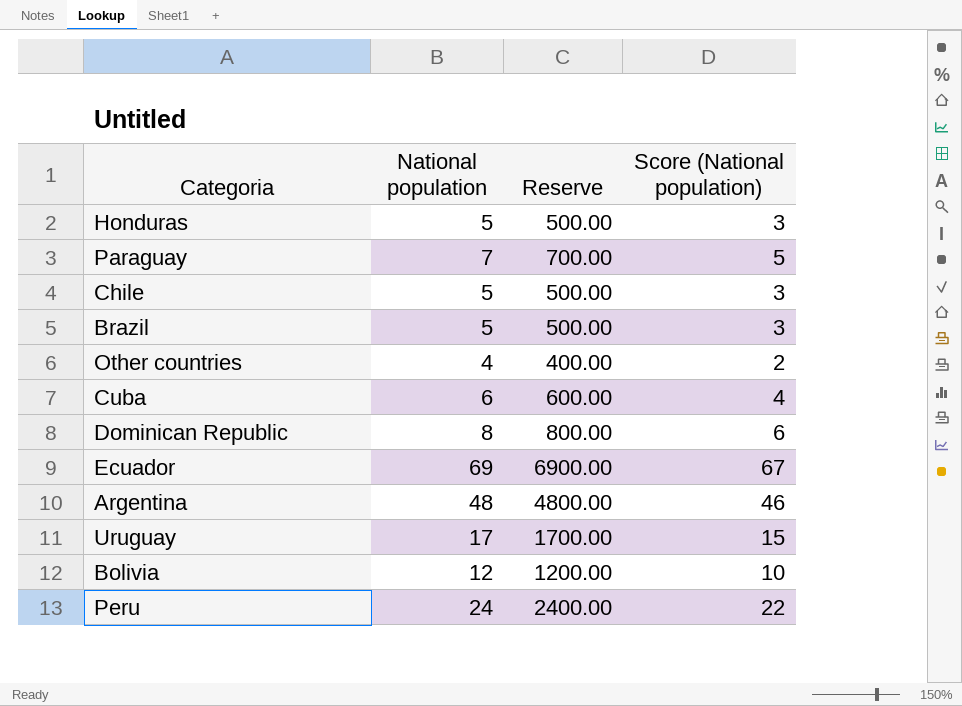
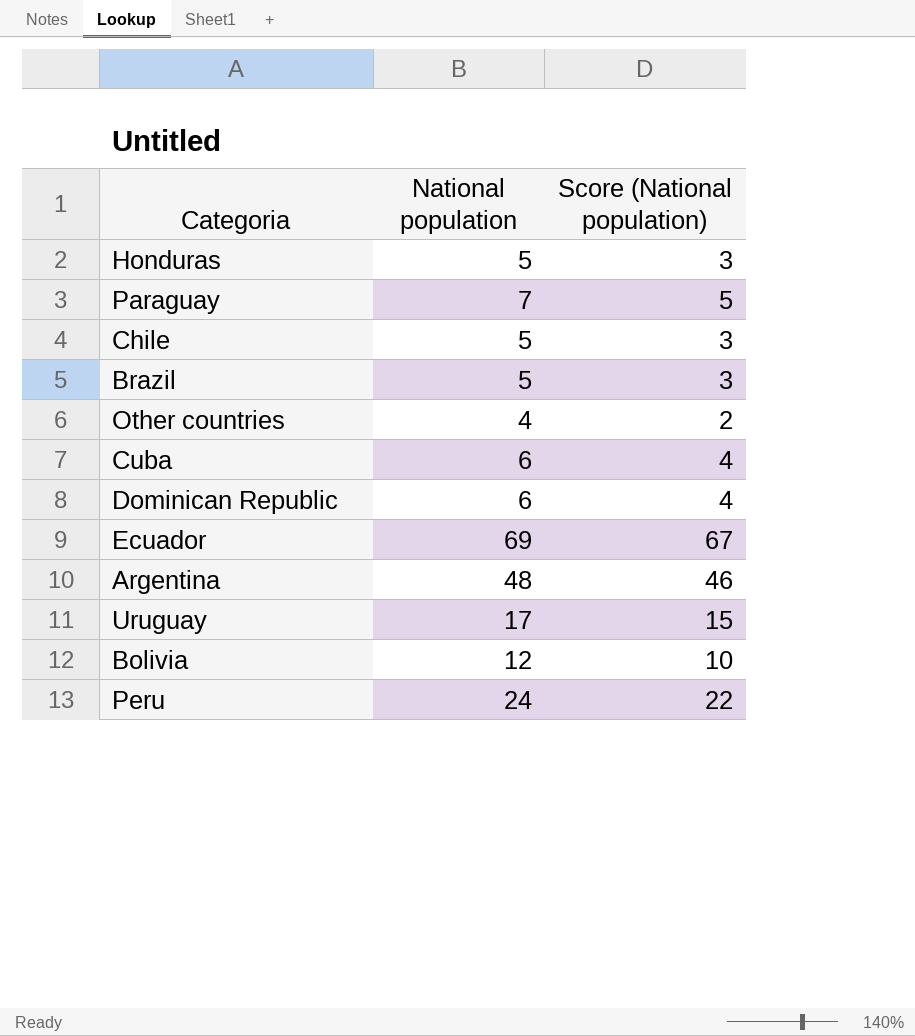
column Reserve | formula: [National population] * 100 -> none
Dominican Republic | National population: 8 -> 6
Dominican Republic | Score (National population): 6 -> 4

